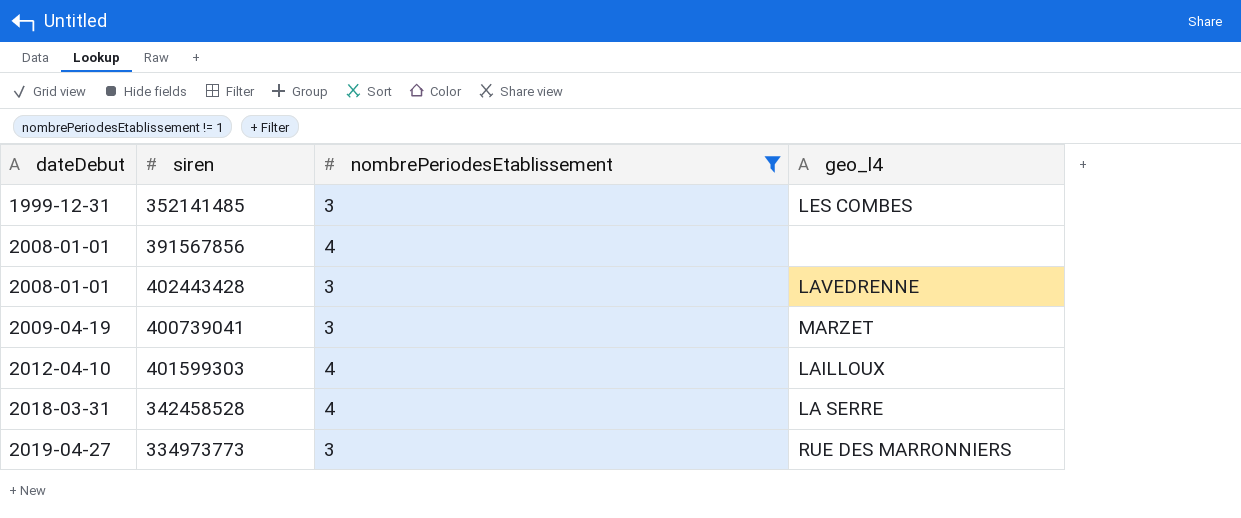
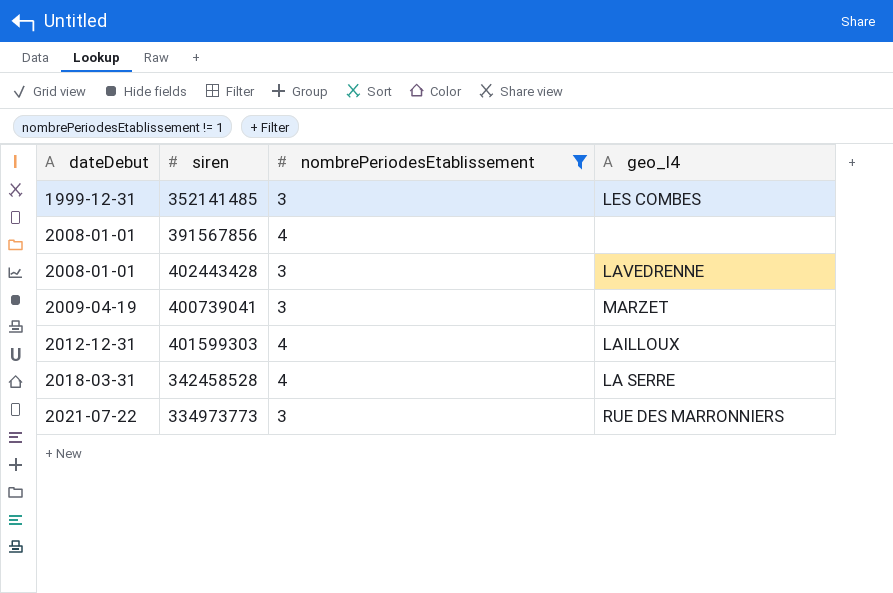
401599303 | dateDebut: 2012-04-10 -> 2012-12-31
334973773 | dateDebut: 2019-04-27 -> 2021-07-22

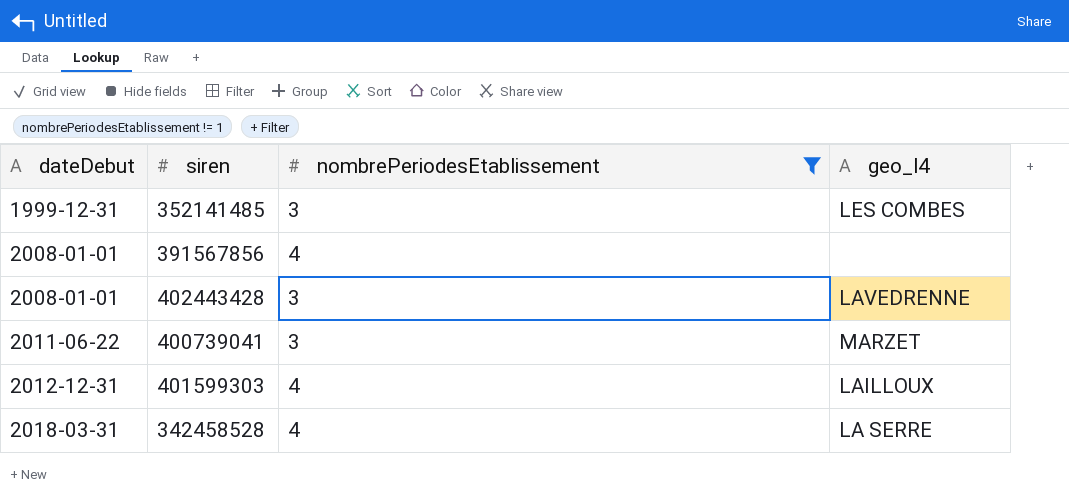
row 334973773: 2021-07-22 | 3 | RUE DES MARRONNIERS -> none
400739041 | dateDebut: 2009-04-19 -> 2011-06-22

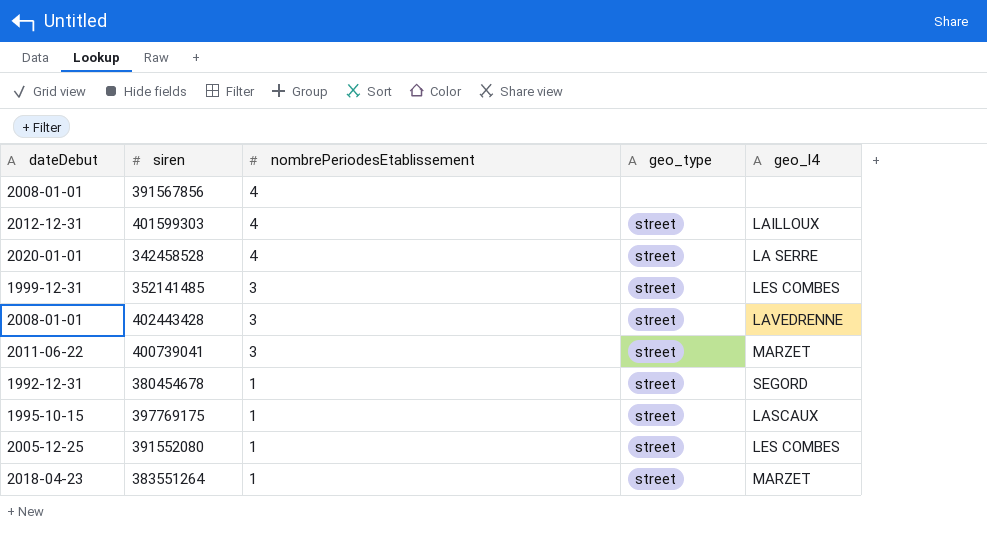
filter: nombrePeriodesEtablissement != 1 -> none
row order: dateDebut ascending -> nombrePeriodesEtablissement descending
column geo_type | position: none -> 4
342458528 | dateDebut: 2018-03-31 -> 2020-01-01

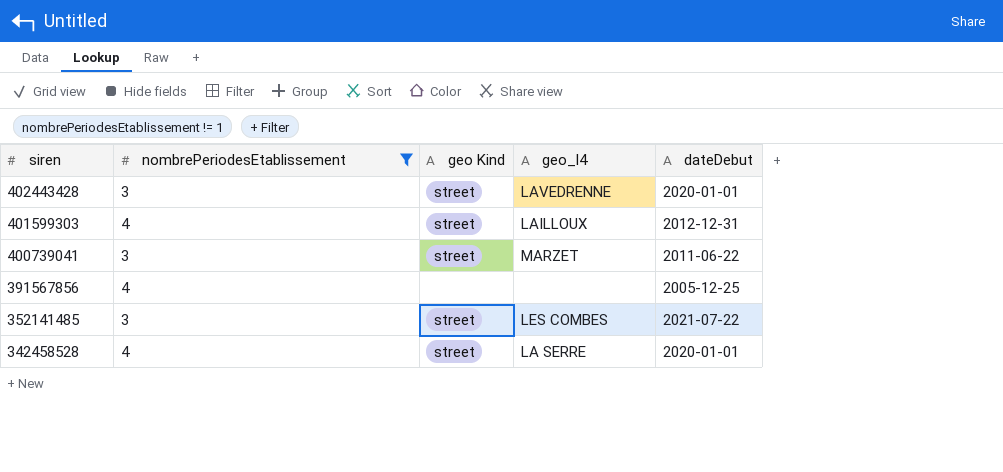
filter: none -> nombrePeriodesEtablissement != 1
row order: nombrePeriodesEtablissement descending -> siren descending
column name: geo_type -> geo Kind
column dateDebut | position: 1 -> 5
402443428 | dateDebut: 2008-01-01 -> 2020-01-01
391567856 | dateDebut: 2008-01-01 -> 2005-12-25
352141485 | dateDebut: 1999-12-31 -> 2021-07-22

